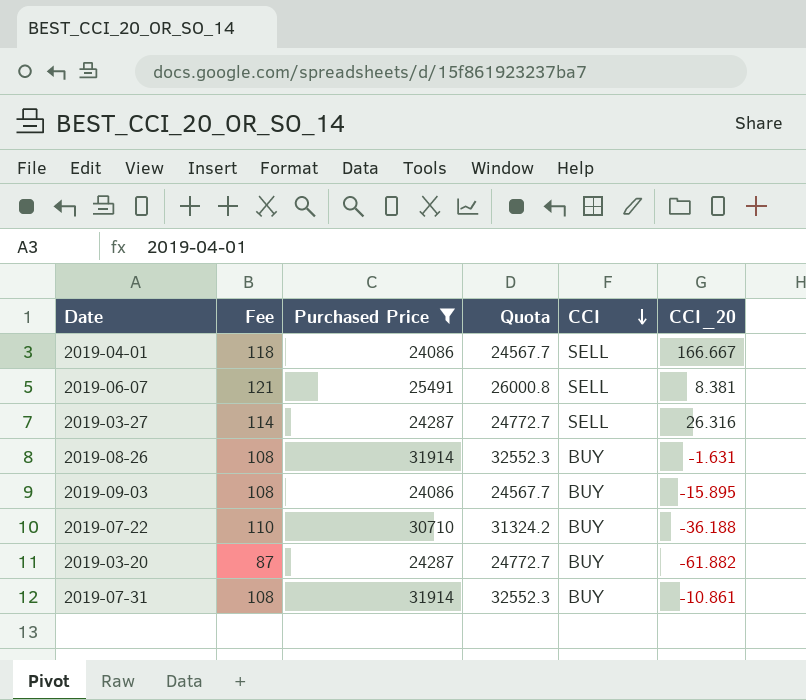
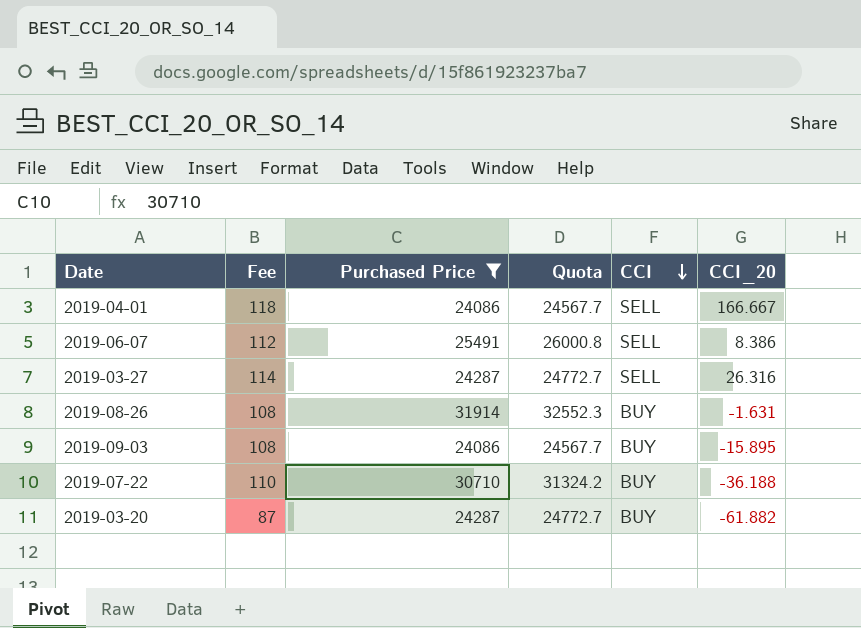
row 2019-07-31: 108 | 31914 | 32552.3 | BUY | -10.861 -> none
2019-06-07 | Fee: 121 -> 112
2019-06-07 | CCI_20: 8.381 -> 8.386

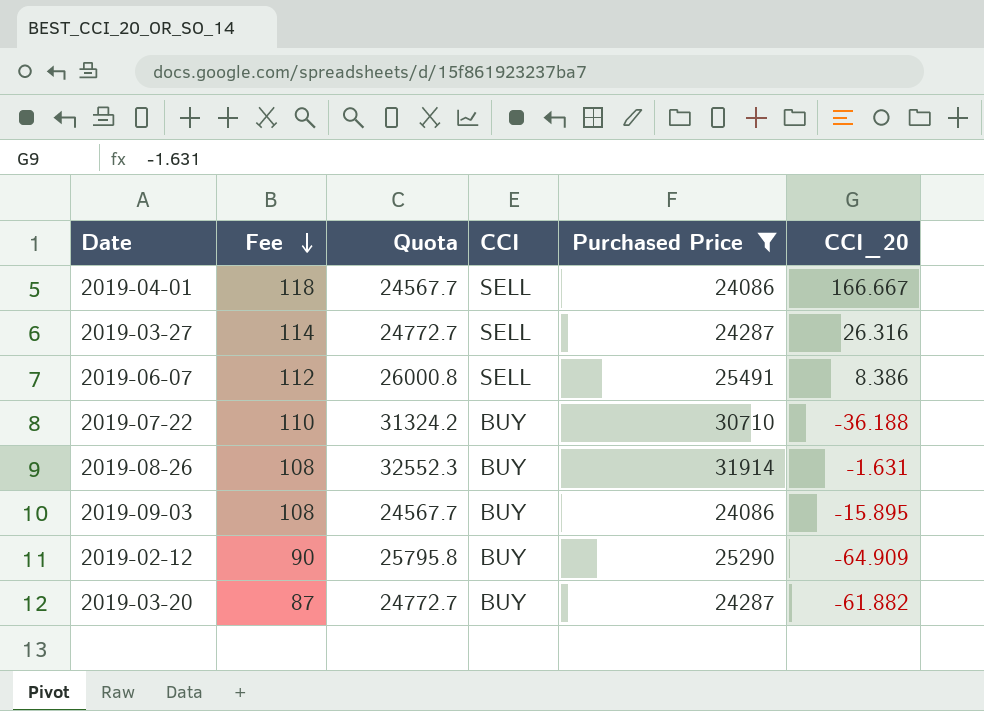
row order: CCI descending -> Fee descending
column Purchased Price | position: 3 -> 5
row 2019-02-12: none -> 90 | 25795.8 | BUY | 25290 | -64.909

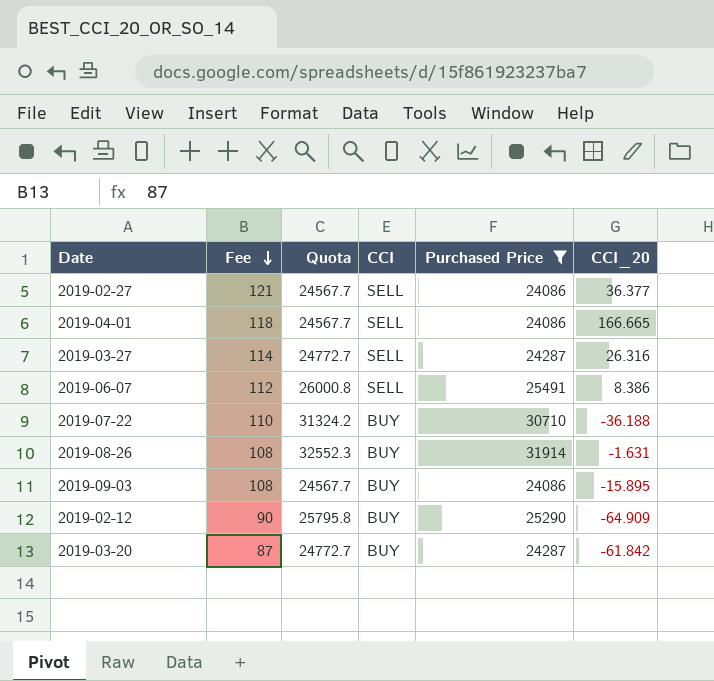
row 2019-02-27: none -> 121 | 24567.7 | SELL | 24086 | 36.377
2019-04-01 | CCI_20: 166.667 -> 166.665
2019-03-20 | CCI_20: -61.882 -> -61.842

